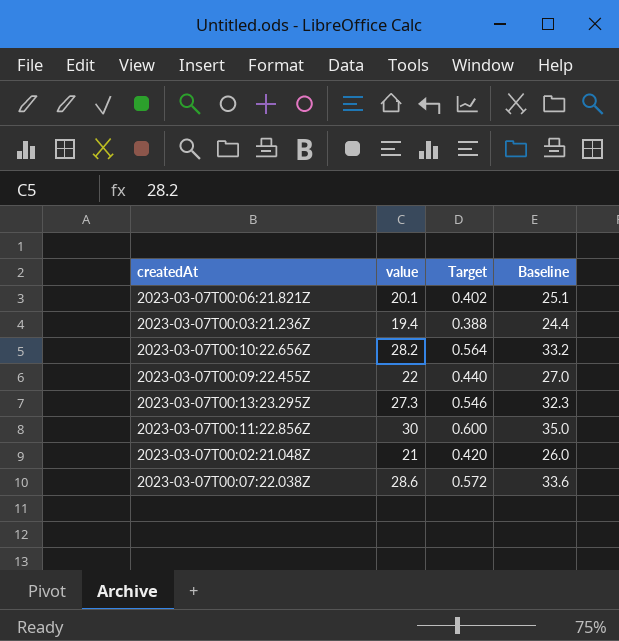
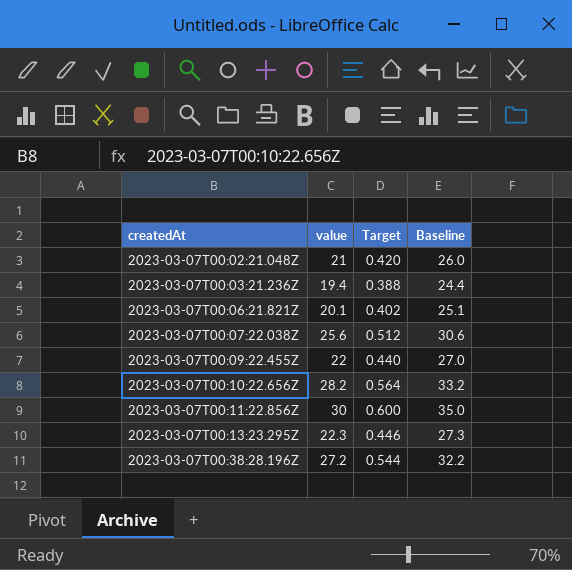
row order: none -> createdAt ascending
2023-03-07T00:07:22.038Z | value: 28.6 -> 25.6
2023-03-07T00:07:22.038Z | Target: 0.572 -> 0.512
2023-03-07T00:07:22.038Z | Baseline: 33.6 -> 30.6
2023-03-07T00:13:23.295Z | value: 27.3 -> 22.3
2023-03-07T00:13:23.295Z | Target: 0.546 -> 0.446
2023-03-07T00:13:23.295Z | Baseline: 32.3 -> 27.3
row 2023-03-07T00:38:28.196Z: none -> 27.2 | 0.544 | 32.2

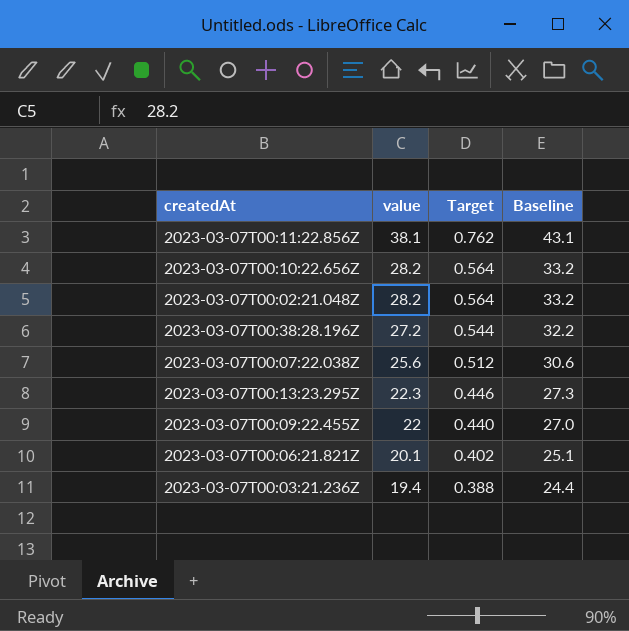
row order: createdAt ascending -> value descending
2023-03-07T00:11:22.856Z | value: 30 -> 38.1
2023-03-07T00:11:22.856Z | Target: 0.600 -> 0.762
2023-03-07T00:11:22.856Z | Baseline: 35.0 -> 43.1
2023-03-07T00:02:21.048Z | value: 21 -> 28.2
2023-03-07T00:02:21.048Z | Target: 0.420 -> 0.564
2023-03-07T00:02:21.048Z | Baseline: 26.0 -> 33.2

